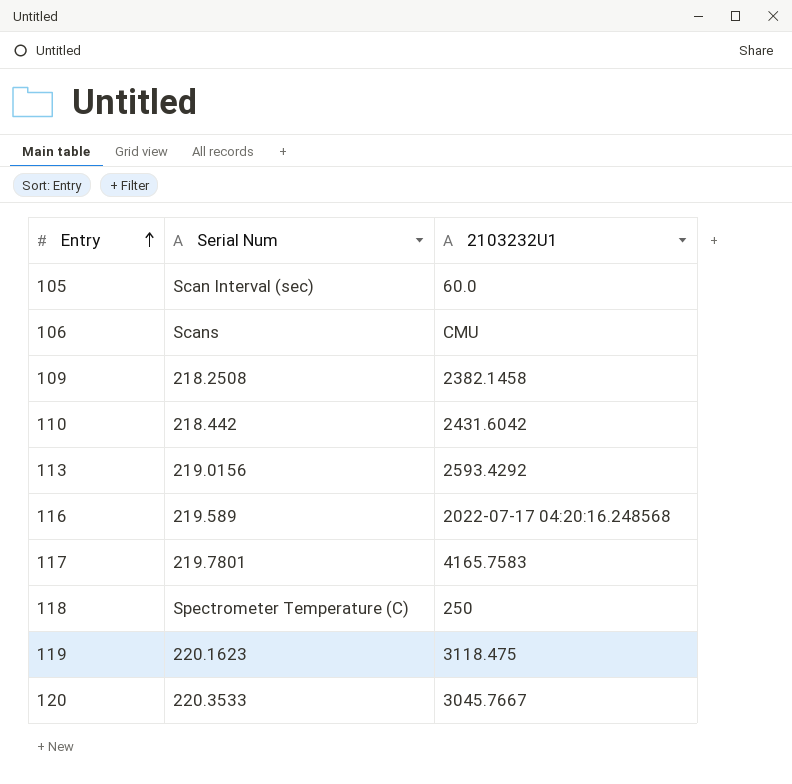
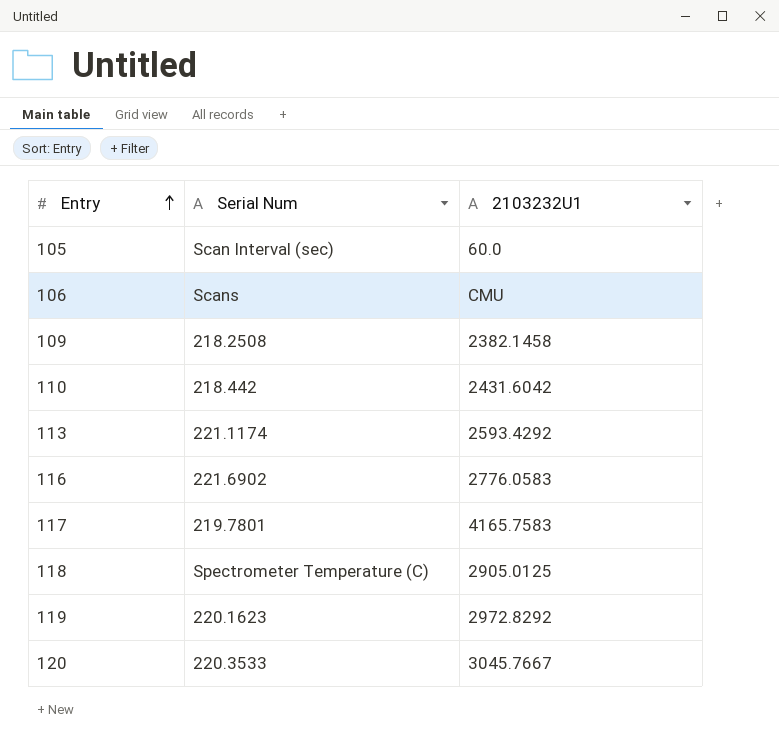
113 | Serial Num: 219.0156 -> 221.1174
116 | Serial Num: 219.589 -> 221.6902
116 | 2103232U1: 2022-07-17 04:20:16.248568 -> 2776.0583
118 | 2103232U1: 250 -> 2905.0125
119 | 2103232U1: 3118.475 -> 2972.8292

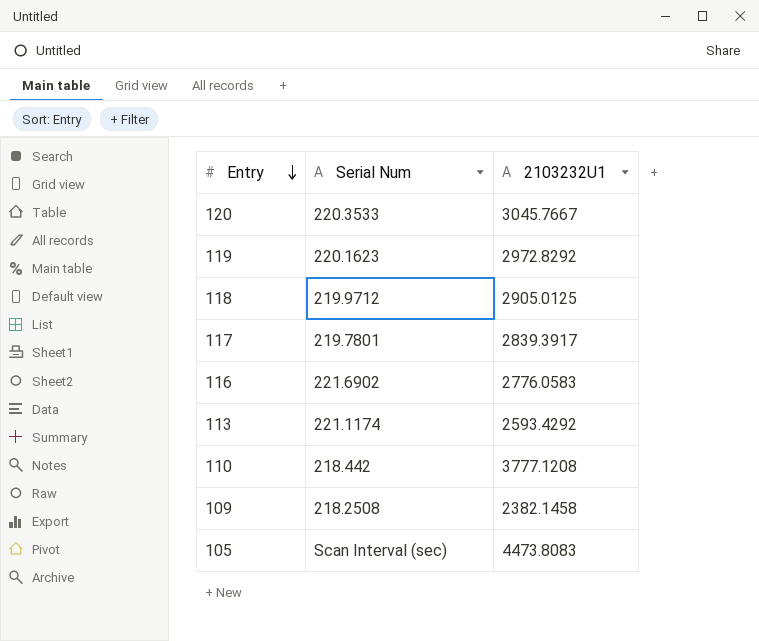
row order: Entry ascending -> Entry descending
row 106: Scans | CMU -> none
118 | Serial Num: Spectrometer Temperature (C) -> 219.9712
117 | 2103232U1: 4165.7583 -> 2839.3917
110 | 2103232U1: 2431.6042 -> 3777.1208
105 | 2103232U1: 60.0 -> 4473.8083

